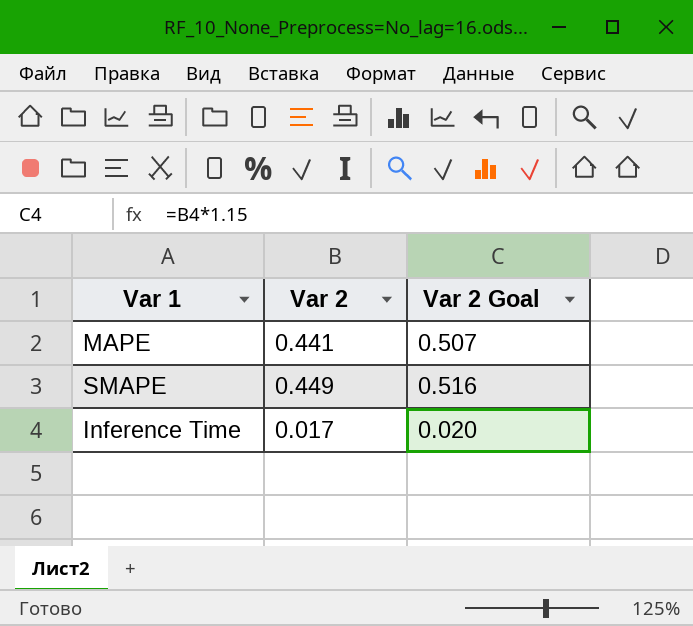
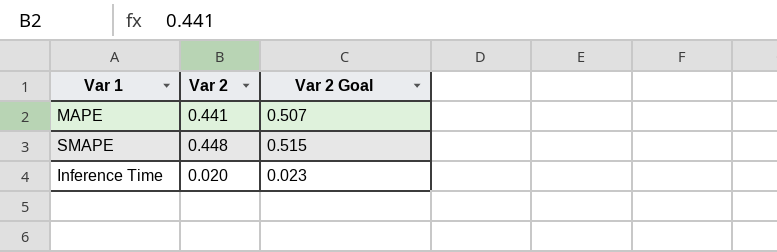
SMAPE | Var 2: 0.449 -> 0.448
SMAPE | Var 2 Goal: 0.516 -> 0.515
Inference Time | Var 2: 0.017 -> 0.020
Inference Time | Var 2 Goal: 0.020 -> 0.023

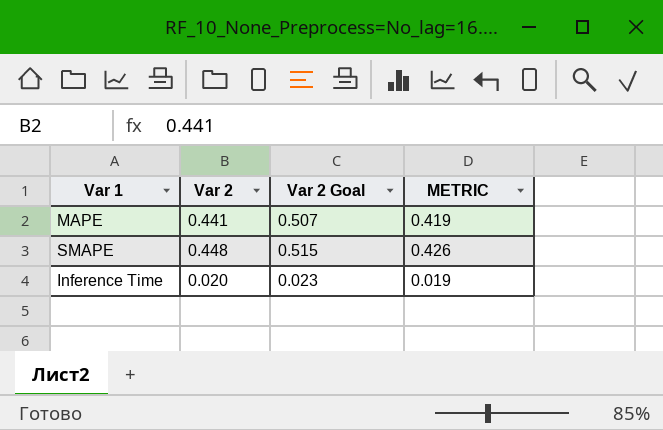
column METRIC | formula: none -> [Var 2] * 0.95

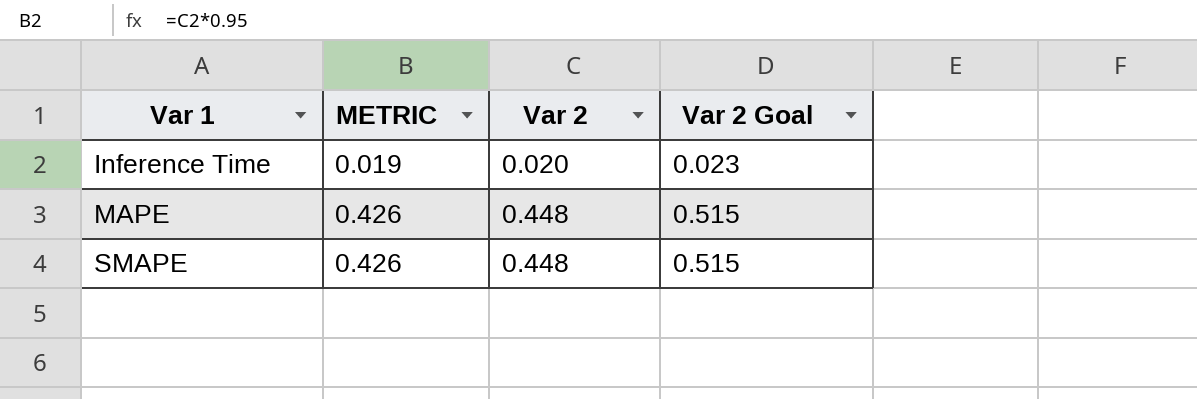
row order: none -> Var 1 ascending
column METRIC | position: 4 -> 2
MAPE | METRIC: 0.419 -> 0.426
MAPE | Var 2: 0.441 -> 0.448
MAPE | Var 2 Goal: 0.507 -> 0.515

